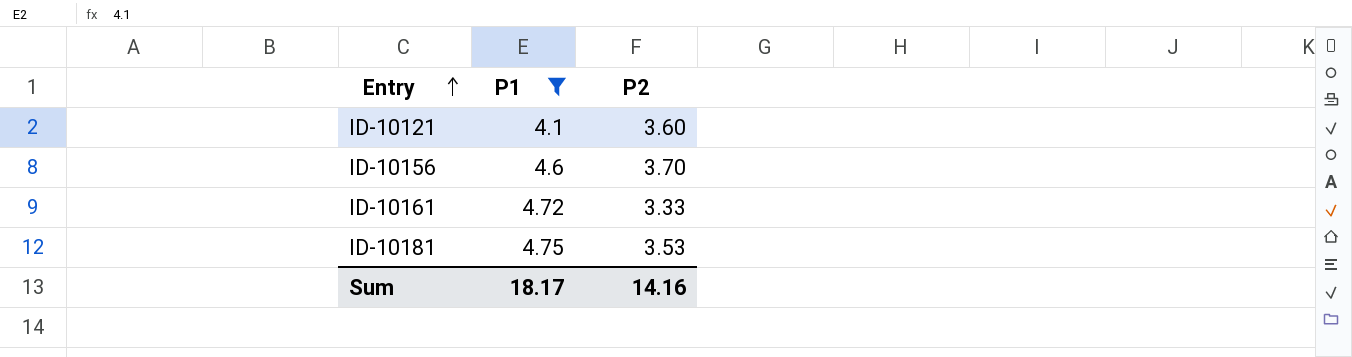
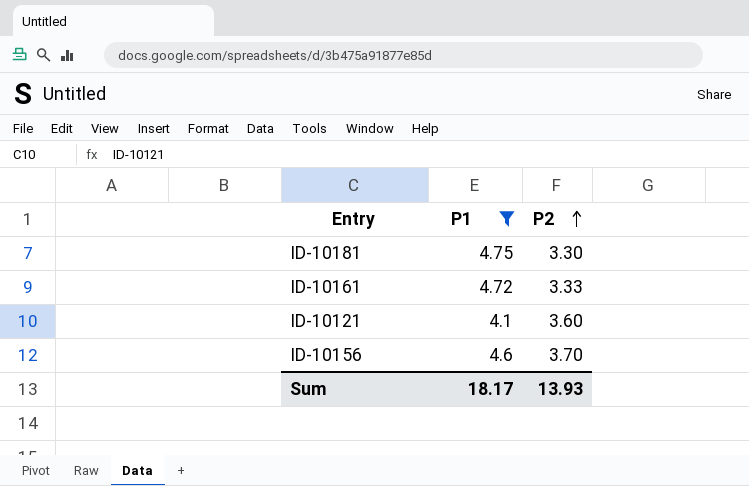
row order: Entry ascending -> P2 ascending
ID-10181 | P2: 3.53 -> 3.30
Sum | P2: 14.16 -> 13.93

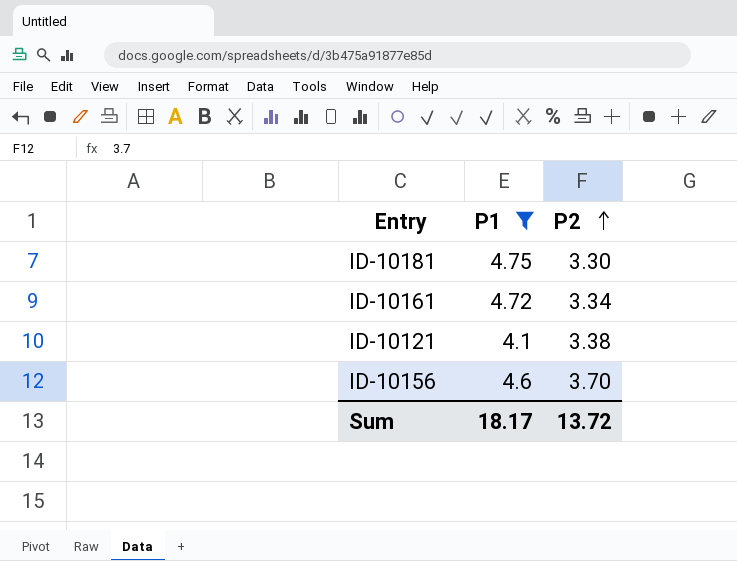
ID-10161 | P2: 3.33 -> 3.34
ID-10121 | P2: 3.60 -> 3.38
Sum | P2: 13.93 -> 13.72

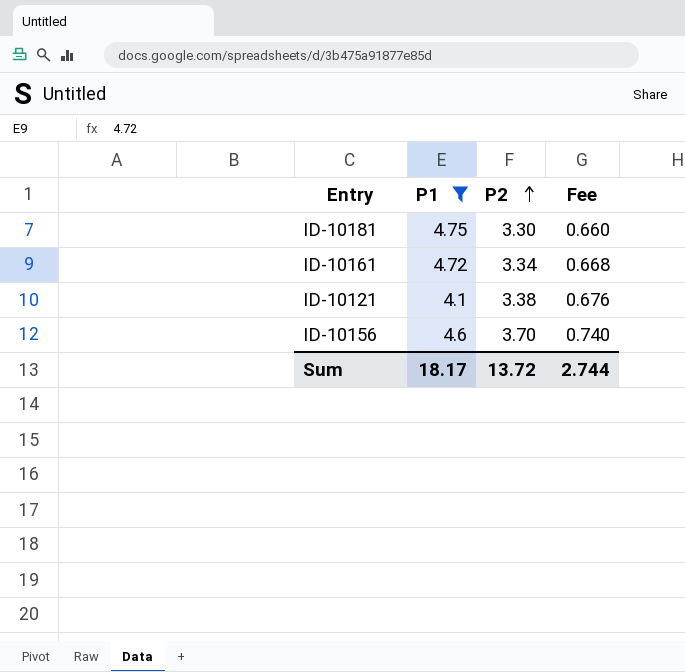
column Fee | formula: none -> [P2] * 0.2

